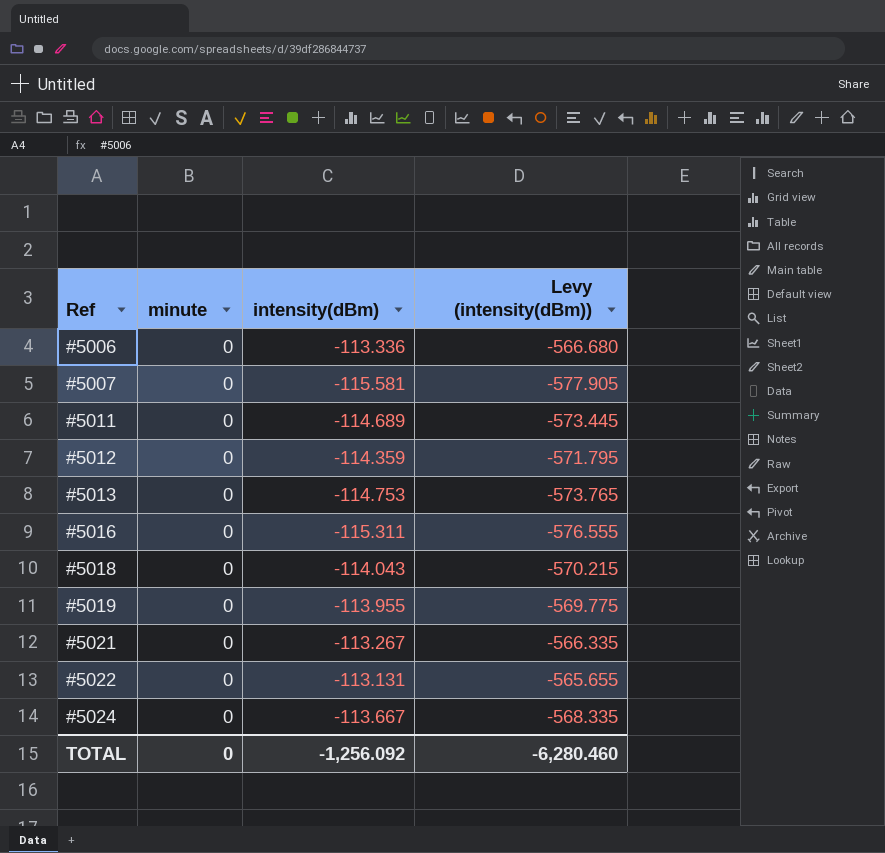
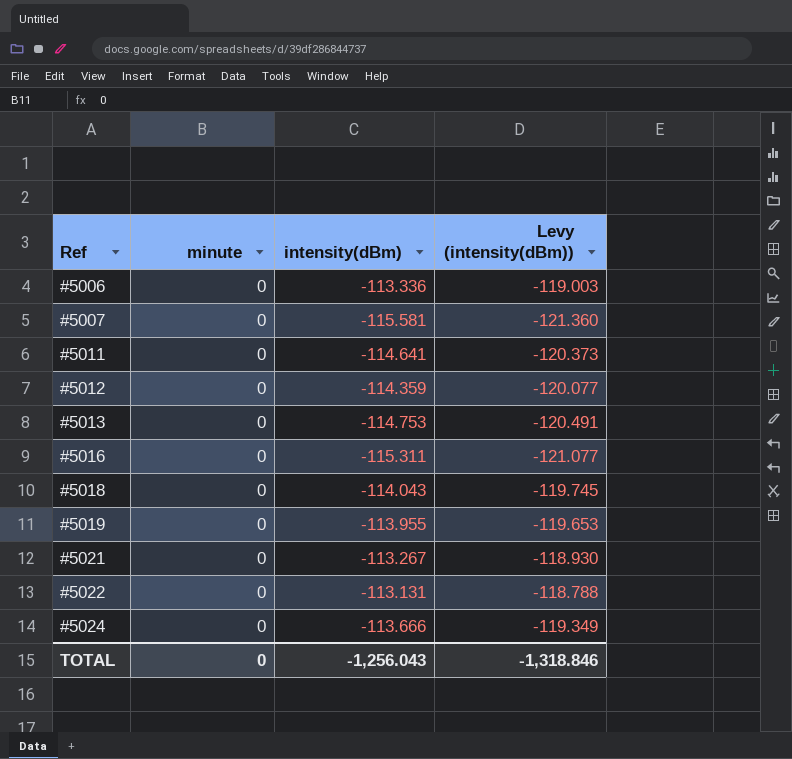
column Levy (intensity(dBm)) | formula: [intensity(dBm)] * 5 -> [intensity(dBm)] * 1.05
#5011 | intensity(dBm): -114.689 -> -114.641
#5024 | intensity(dBm): -113.667 -> -113.666
TOTAL | intensity(dBm): -1,256.092 -> -1,256.043
TOTAL | Levy (intensity(dBm)): -6,280.460 -> -1,318.846

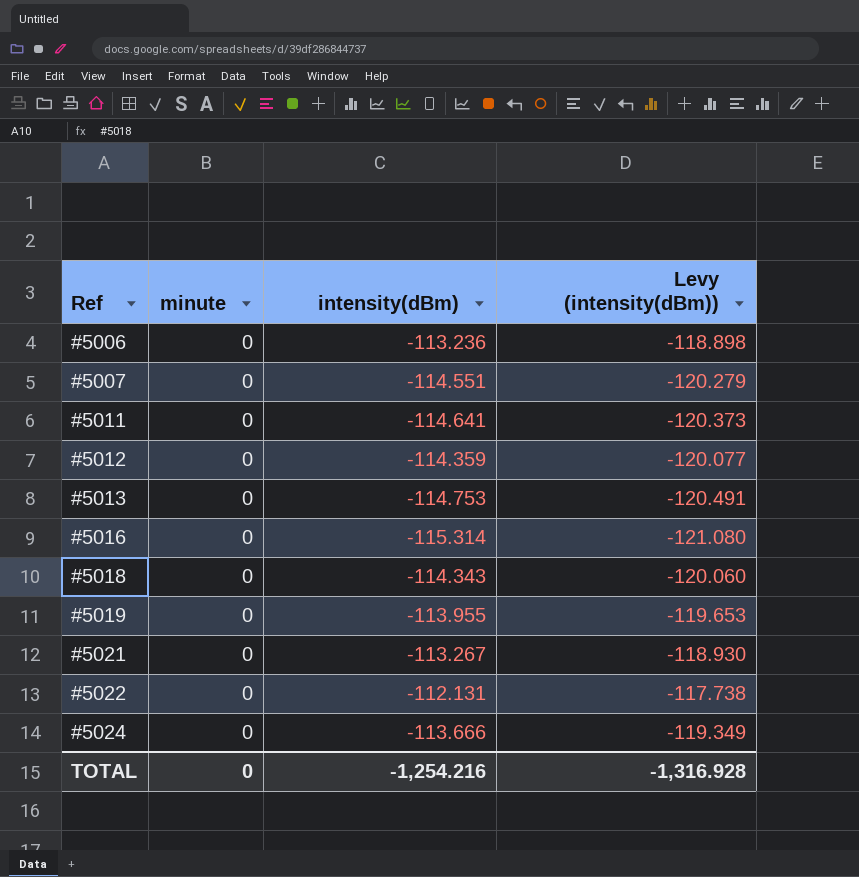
#5006 | intensity(dBm): -113.336 -> -113.236
#5006 | Levy (intensity(dBm)): -119.003 -> -118.898
#5007 | intensity(dBm): -115.581 -> -114.551
#5007 | Levy (intensity(dBm)): -121.360 -> -120.279
#5016 | intensity(dBm): -115.311 -> -115.314
#5016 | Levy (intensity(dBm)): -121.077 -> -121.080
#5018 | intensity(dBm): -114.043 -> -114.343
#5018 | Levy (intensity(dBm)): -119.745 -> -120.060
#5022 | intensity(dBm): -113.131 -> -112.131
#5022 | Levy (intensity(dBm)): -118.788 -> -117.738
TOTAL | intensity(dBm): -1,256.043 -> -1,254.216
TOTAL | Levy (intensity(dBm)): -1,318.846 -> -1,316.928

